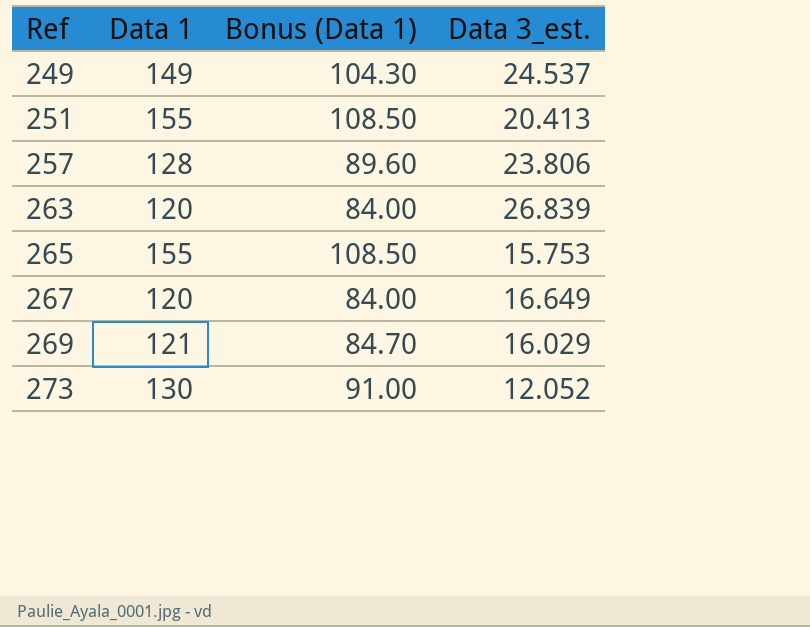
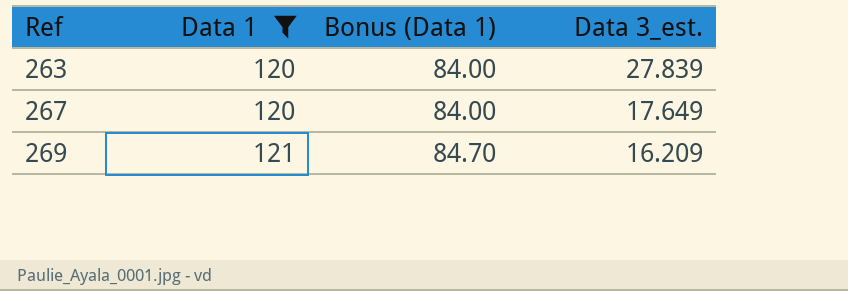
filter: none -> Data 1 <= 121
263 | Data 3_est.: 26.839 -> 27.839
267 | Data 3_est.: 16.649 -> 17.649
269 | Data 3_est.: 16.029 -> 16.209

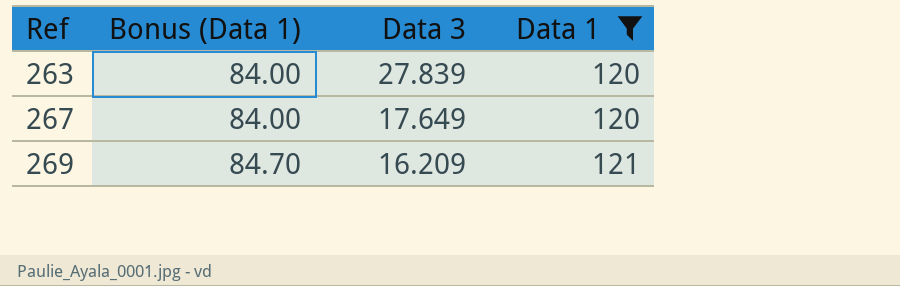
column name: Data 3_est. -> Data 3
column Data 1 | position: 2 -> 4

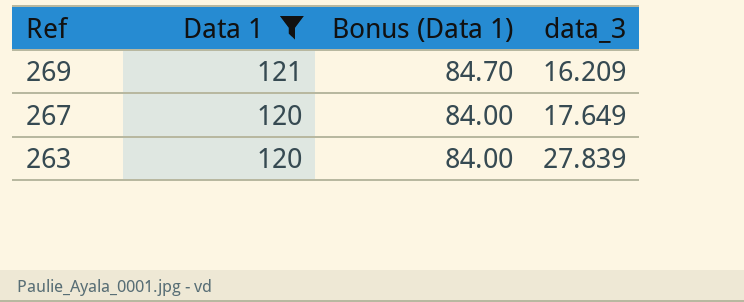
row order: Ref ascending -> Ref descending
column Data 1 | position: 4 -> 2
column name: Data 3 -> data_3

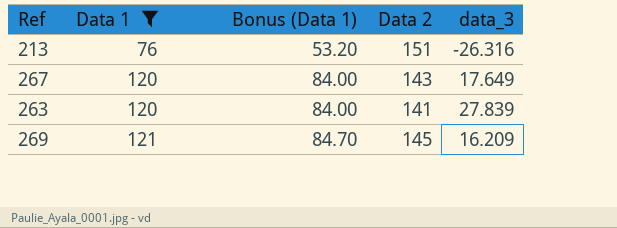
row order: Ref descending -> Data 1 ascending
column Data 2 | position: none -> 4
row 213: none -> 76 | 53.20 | 151 | -26.316

